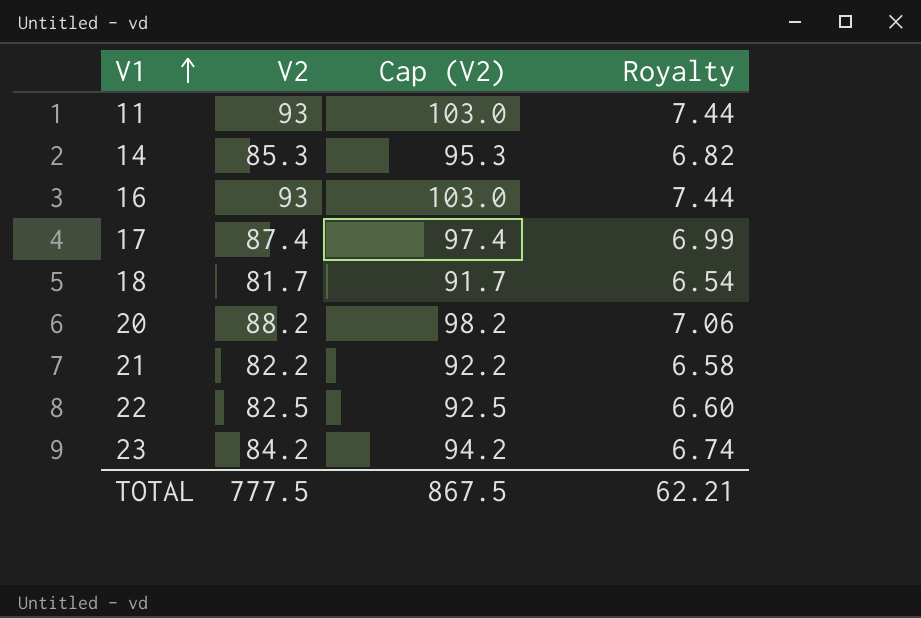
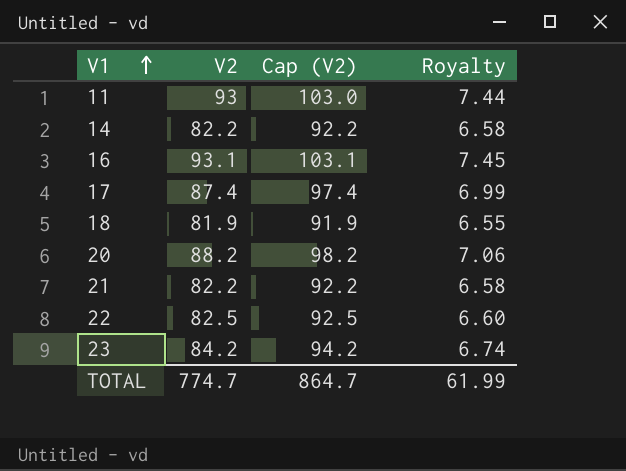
14 | V2: 85.3 -> 82.2
14 | Cap (V2): 95.3 -> 92.2
14 | Royalty: 6.82 -> 6.58
16 | V2: 93 -> 93.1
16 | Cap (V2): 103.0 -> 103.1
16 | Royalty: 7.44 -> 7.45
18 | V2: 81.7 -> 81.9
18 | Cap (V2): 91.7 -> 91.9
18 | Royalty: 6.54 -> 6.55
TOTAL | V2: 777.5 -> 774.7
TOTAL | Cap (V2): 867.5 -> 864.7
TOTAL | Royalty: 62.21 -> 61.99

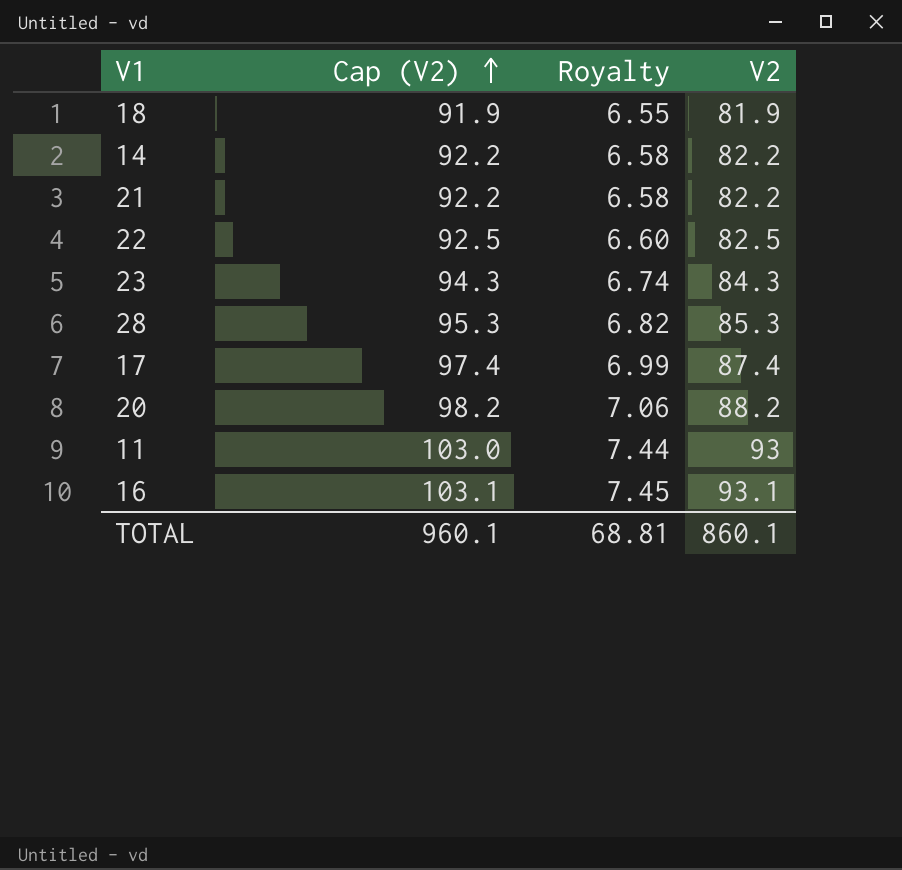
row order: V1 ascending -> Cap (V2) ascending
column V2 | position: 2 -> 4
23 | Cap (V2): 94.2 -> 94.3
23 | V2: 84.2 -> 84.3
row 28: none -> 95.3 | 6.82 | 85.3
TOTAL | Cap (V2): 864.7 -> 960.1
TOTAL | Royalty: 61.99 -> 68.81
TOTAL | V2: 774.7 -> 860.1

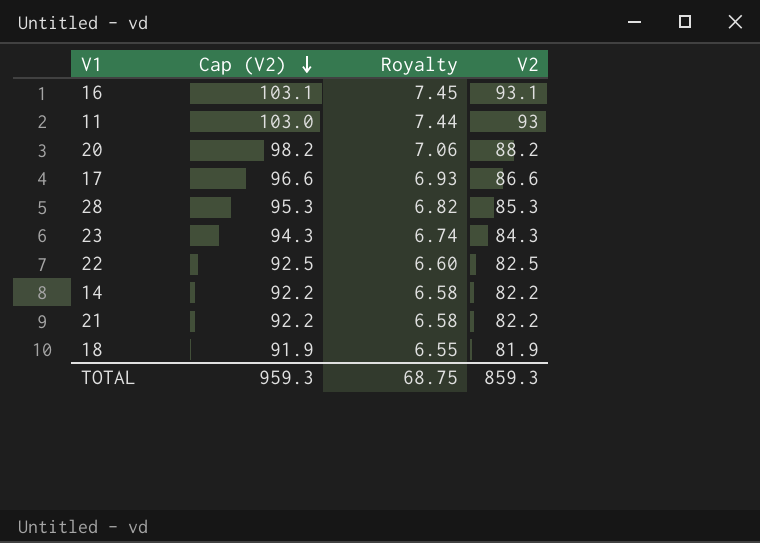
row order: Cap (V2) ascending -> Cap (V2) descending
17 | Cap (V2): 97.4 -> 96.6
17 | Royalty: 6.99 -> 6.93
17 | V2: 87.4 -> 86.6
TOTAL | Cap (V2): 960.1 -> 959.3
TOTAL | Royalty: 68.81 -> 68.75
TOTAL | V2: 860.1 -> 859.3

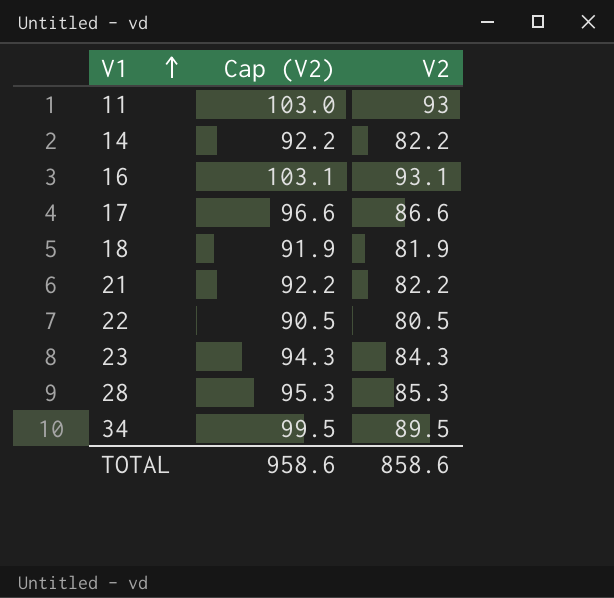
row order: Cap (V2) descending -> V1 ascending
column Royalty | formula: [V2] * 0.08 -> none
row 20: 98.2 | 7.06 | 88.2 -> none
22 | Cap (V2): 92.5 -> 90.5
22 | V2: 82.5 -> 80.5
row 34: none -> 99.5 | 89.5
TOTAL | Cap (V2): 959.3 -> 958.6
TOTAL | V2: 859.3 -> 858.6

